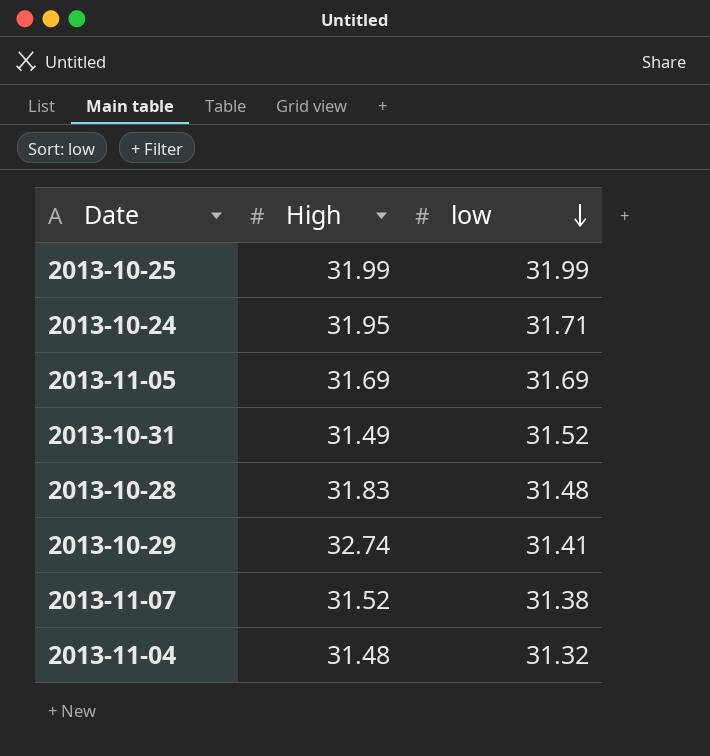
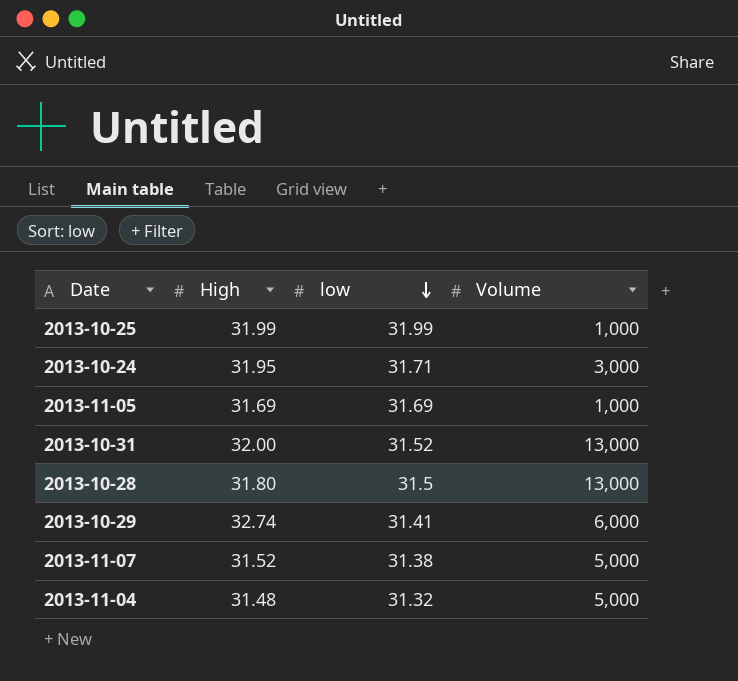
column Volume | position: none -> 4
2013-10-31 | High: 31.49 -> 32.00
2013-10-28 | High: 31.83 -> 31.80
2013-10-28 | low: 31.48 -> 31.5

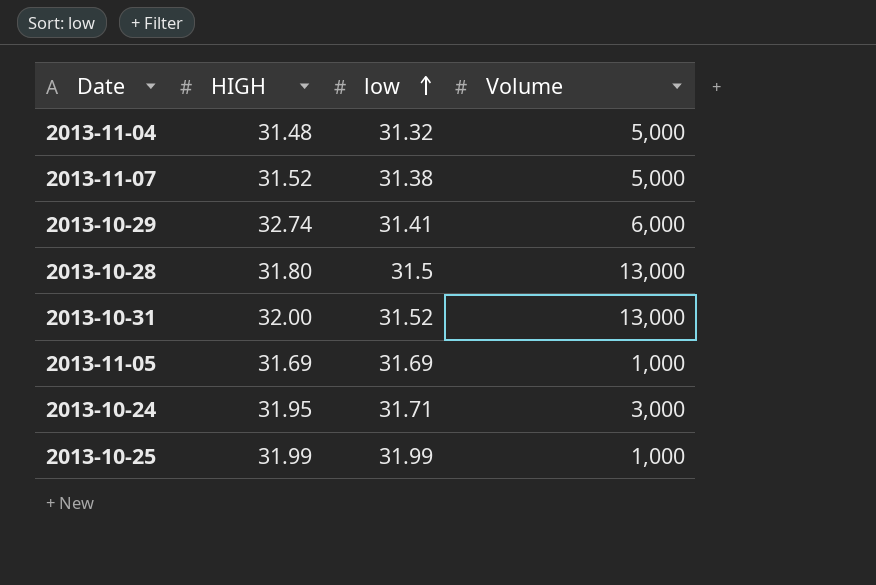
row order: low descending -> low ascending
column name: High -> HIGH

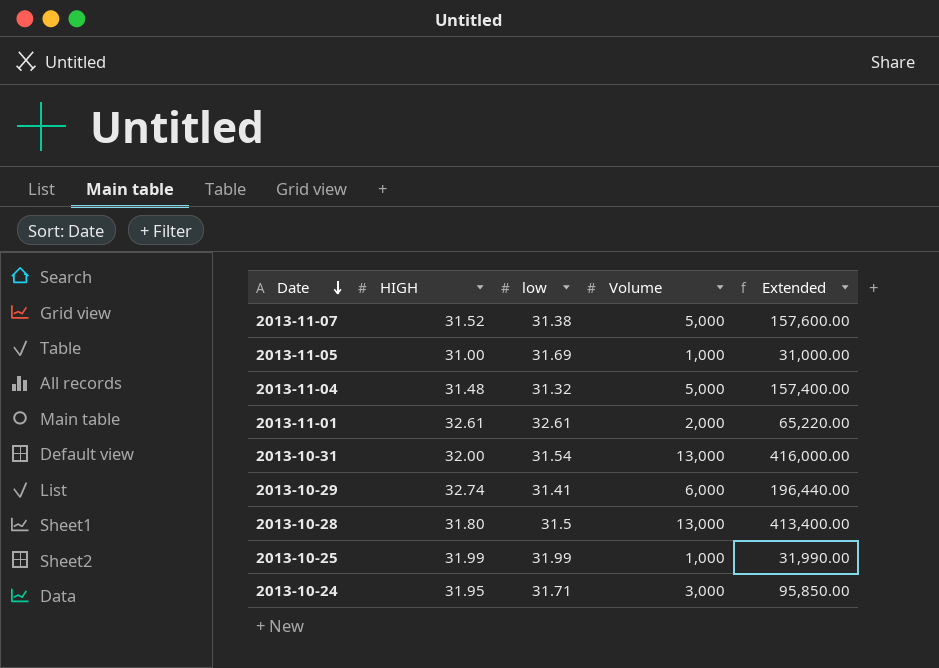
row order: low ascending -> Date descending
column Extended | formula: none -> [HIGH] * [Volume]
2013-11-05 | HIGH: 31.69 -> 31.00
row 2013-11-01: none -> 32.61 | 32.61 | 2,000 | 65,220.00
2013-10-31 | low: 31.52 -> 31.54

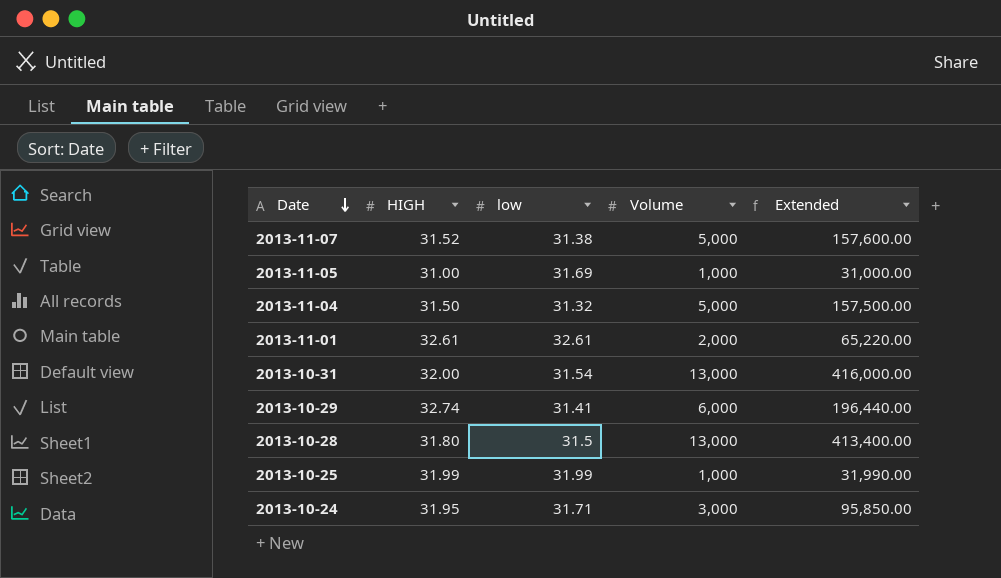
2013-11-04 | HIGH: 31.48 -> 31.50
2013-11-04 | Extended: 157,400.00 -> 157,500.00

